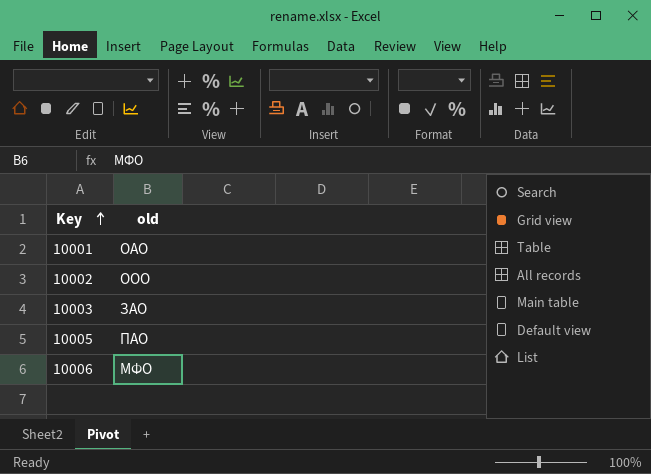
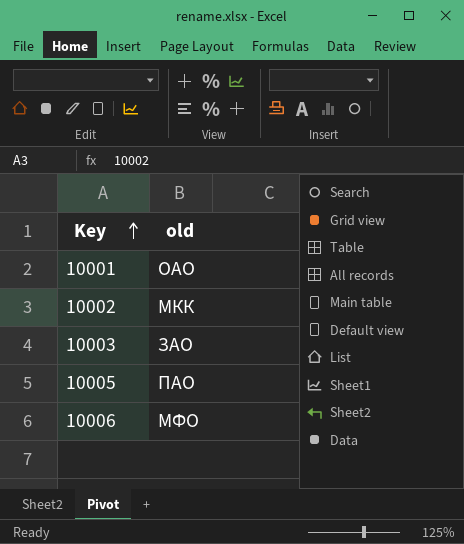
10002 | old: ООО -> МКК

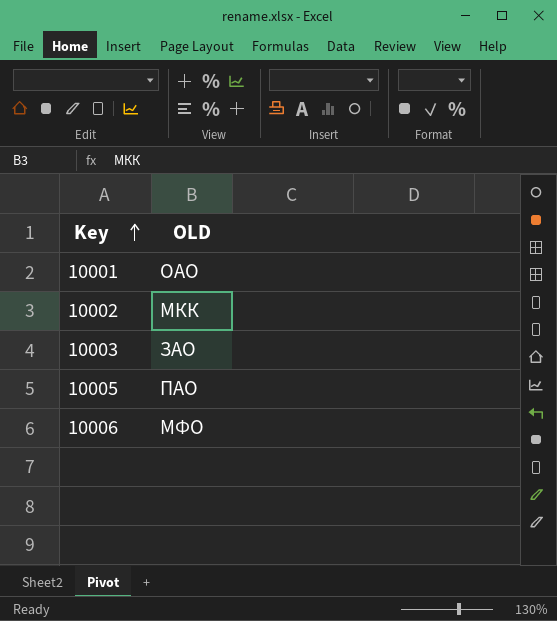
column name: old -> OLD

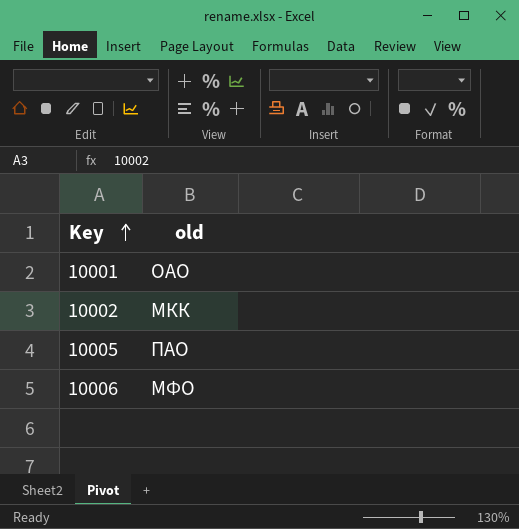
column name: OLD -> old
row 10003: ЗАО -> none

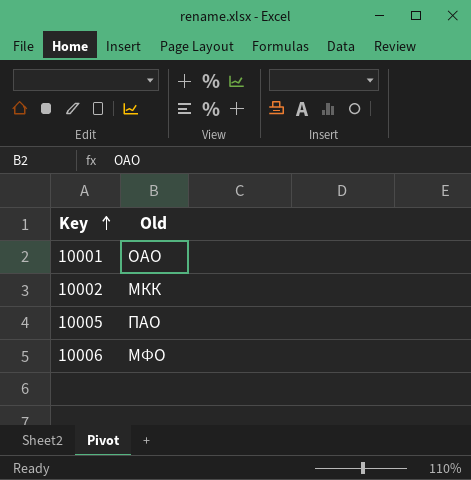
column name: old -> Old

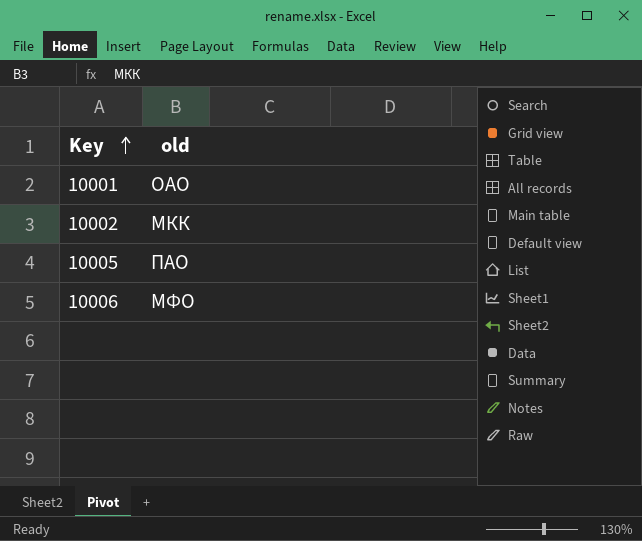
column name: Old -> old

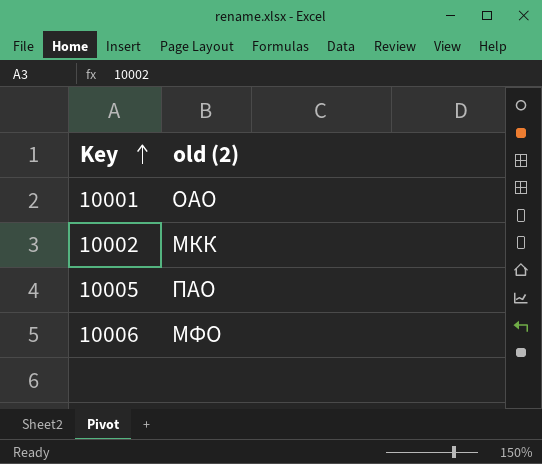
column name: old -> old (2)

